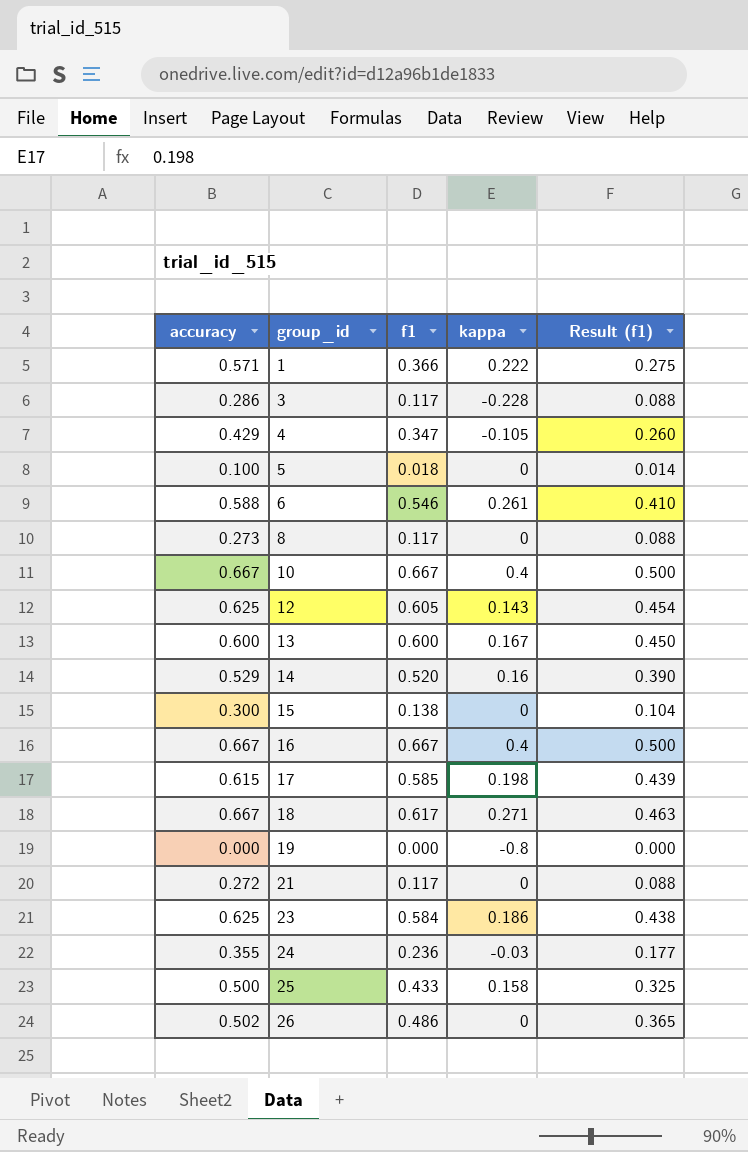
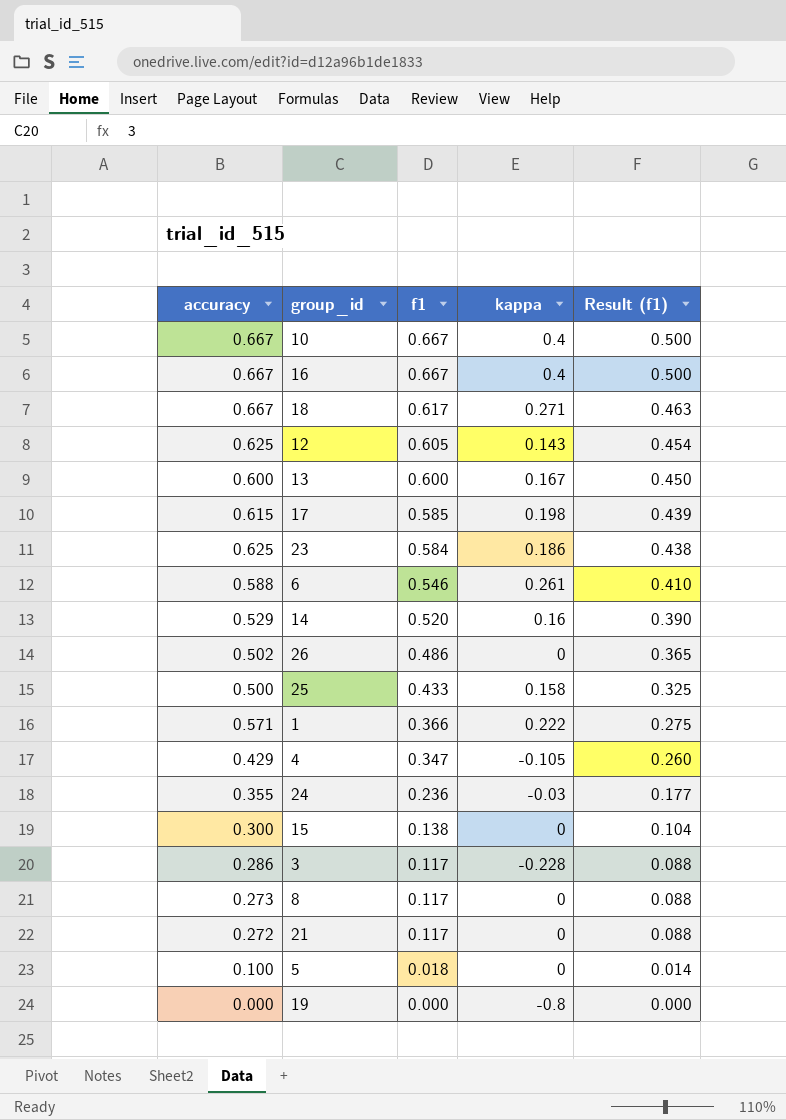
row order: group_id ascending -> f1 descending

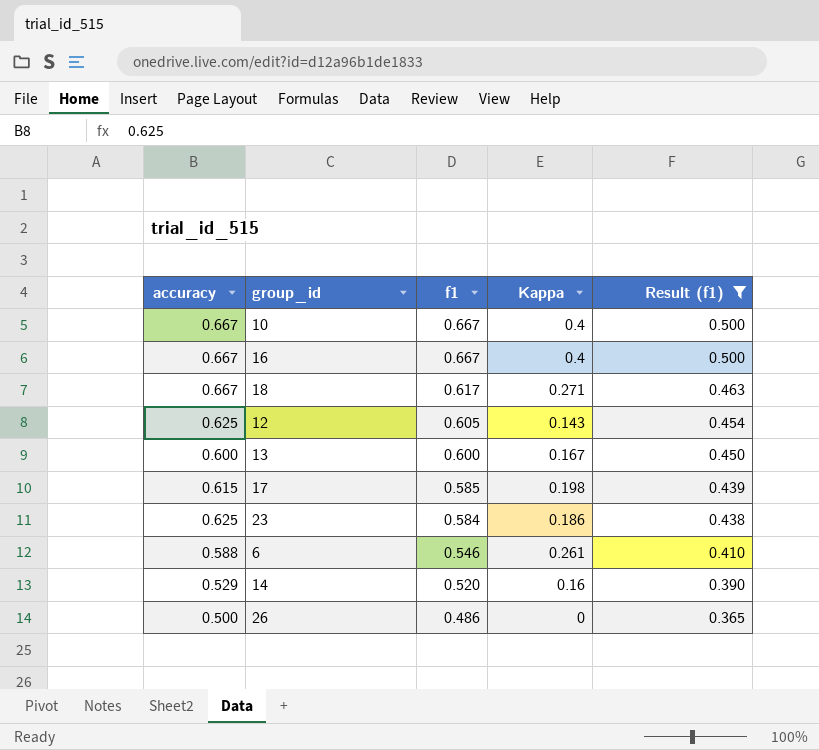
filter: none -> Result (f1) >= 0.365
column name: kappa -> Kappa
26 | accuracy: 0.502 -> 0.500

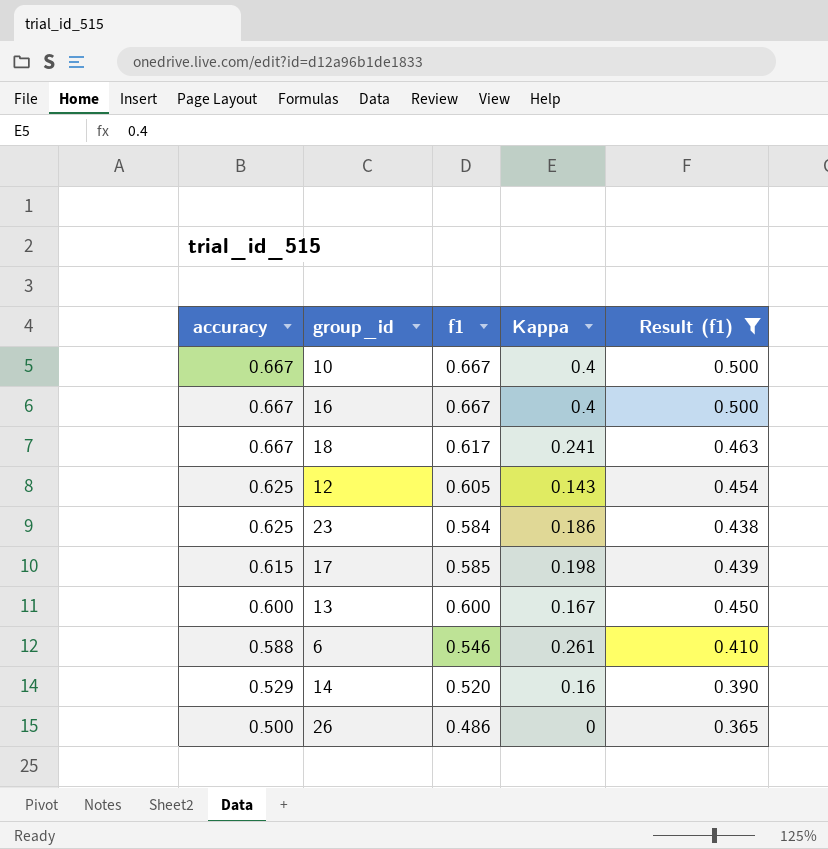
row order: f1 descending -> accuracy descending
18 | Kappa: 0.271 -> 0.241

